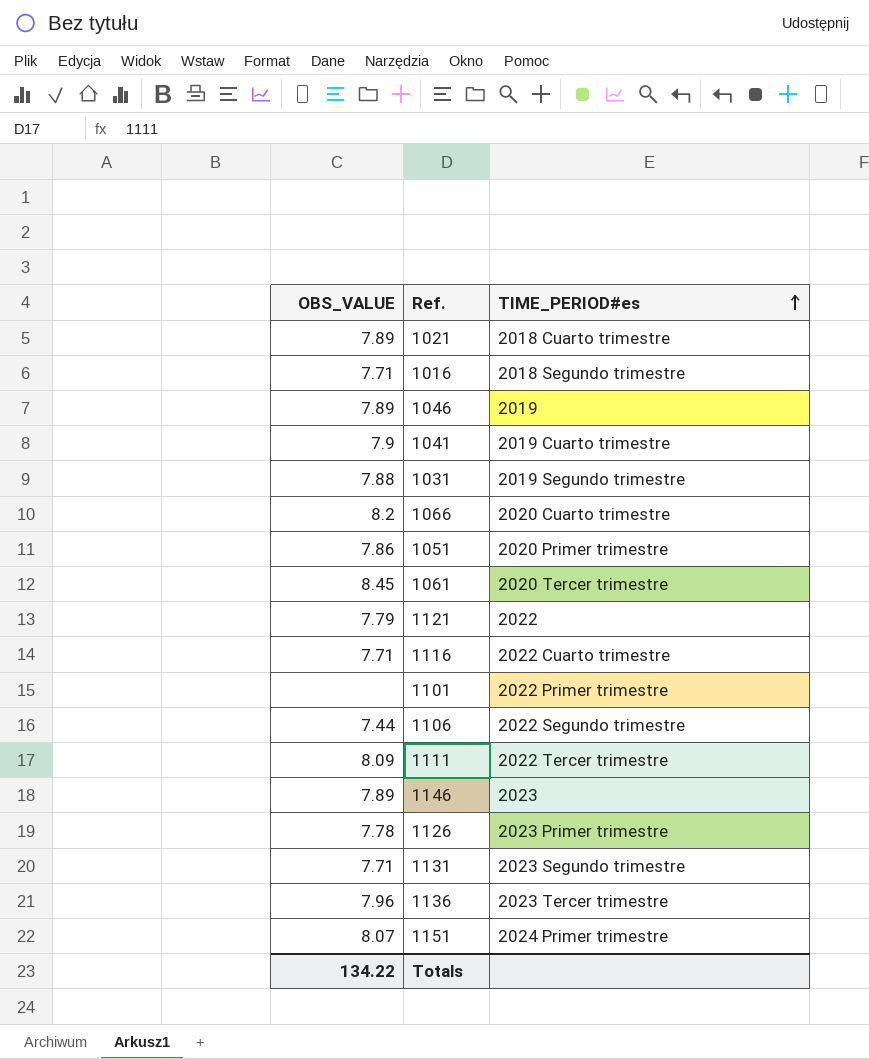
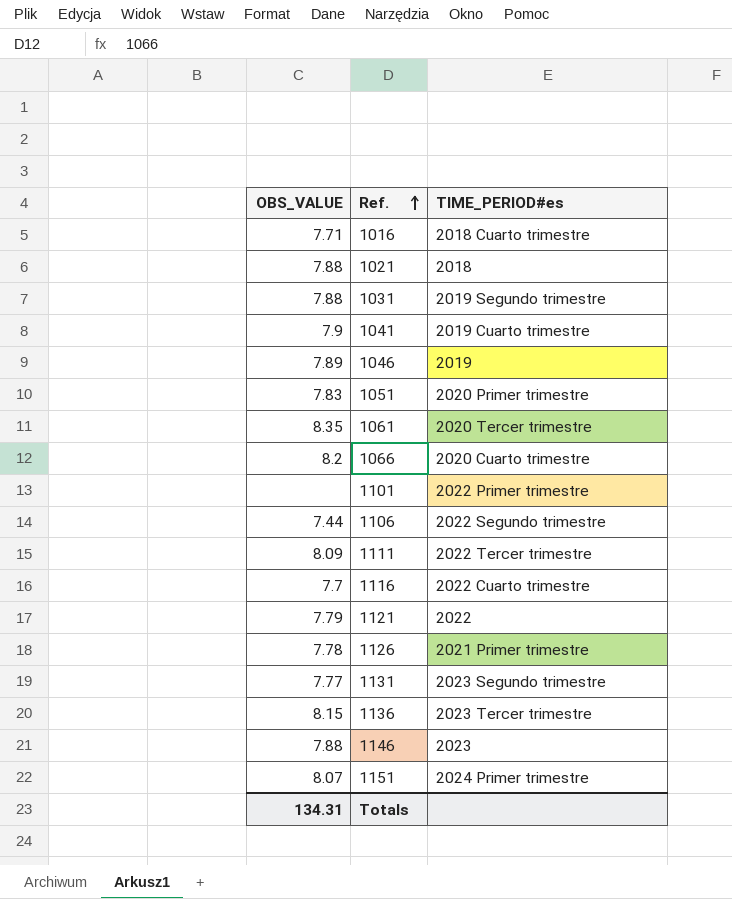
row order: TIME_PERIOD#es ascending -> Ref. ascending
1016 | TIME_PERIOD#es: 2018 Segundo trimestre -> 2018 Cuarto trimestre
1021 | OBS_VALUE: 7.89 -> 7.88
1021 | TIME_PERIOD#es: 2018 Cuarto trimestre -> 2018
1051 | OBS_VALUE: 7.86 -> 7.83
1061 | OBS_VALUE: 8.45 -> 8.35
1116 | OBS_VALUE: 7.71 -> 7.7
1126 | TIME_PERIOD#es: 2023 Primer trimestre -> 2021 Primer trimestre
1131 | OBS_VALUE: 7.71 -> 7.77
1136 | OBS_VALUE: 7.96 -> 8.15
1146 | OBS_VALUE: 7.89 -> 7.88
Totals | OBS_VALUE: 134.22 -> 134.31

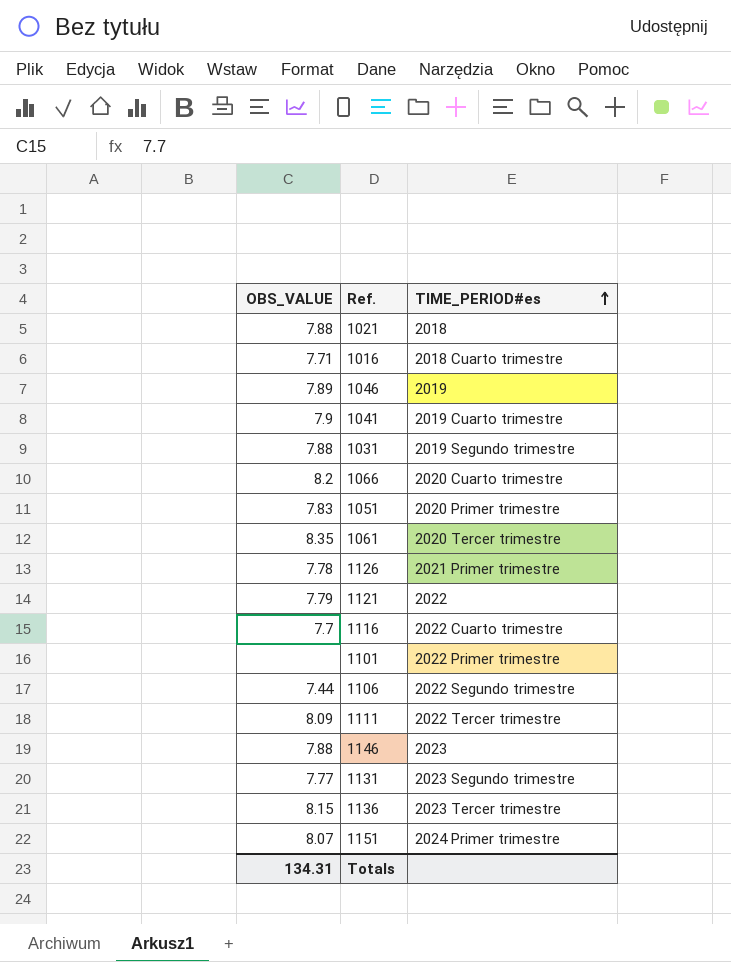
row order: Ref. ascending -> TIME_PERIOD#es ascending

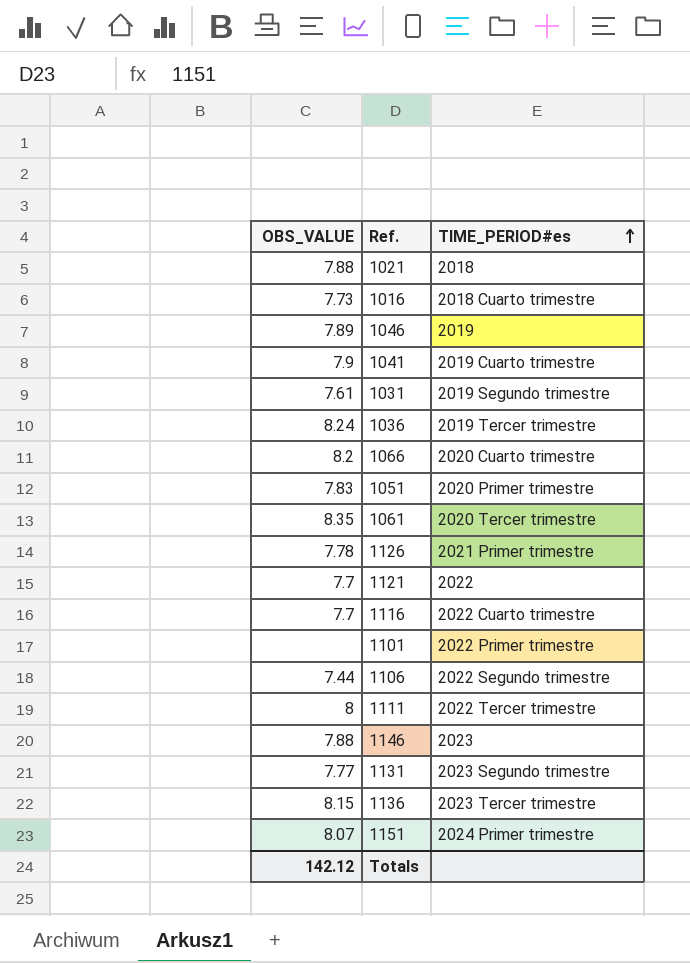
1016 | OBS_VALUE: 7.71 -> 7.73
1031 | OBS_VALUE: 7.88 -> 7.61
row 1036: none -> 8.24 | 2019 Tercer trimestre
1121 | OBS_VALUE: 7.79 -> 7.7
1111 | OBS_VALUE: 8.09 -> 8
Totals | OBS_VALUE: 134.31 -> 142.12

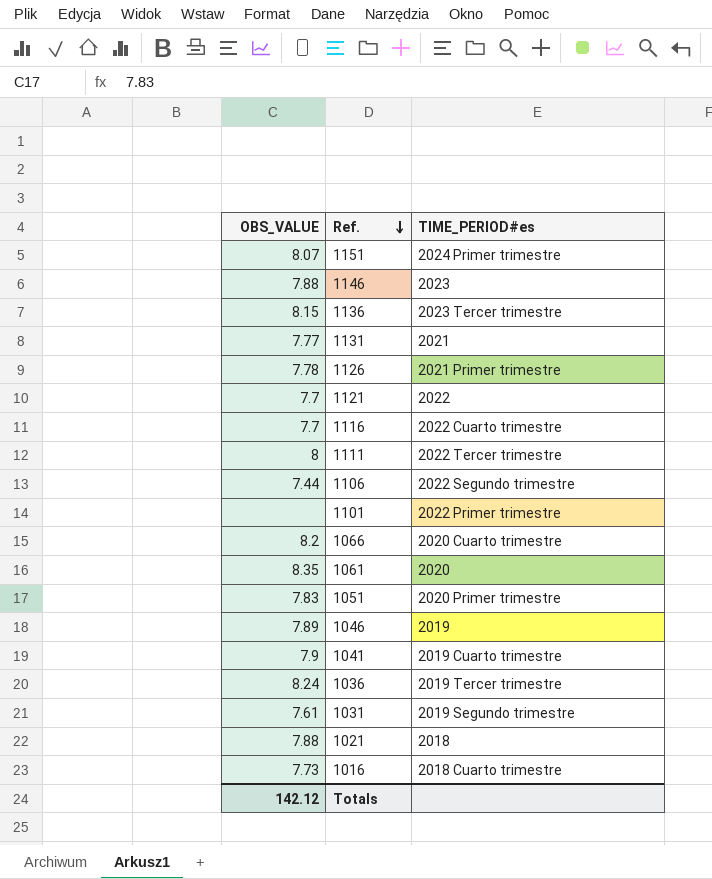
row order: TIME_PERIOD#es ascending -> Ref. descending
1131 | TIME_PERIOD#es: 2023 Segundo trimestre -> 2021
1061 | TIME_PERIOD#es: 2020 Tercer trimestre -> 2020

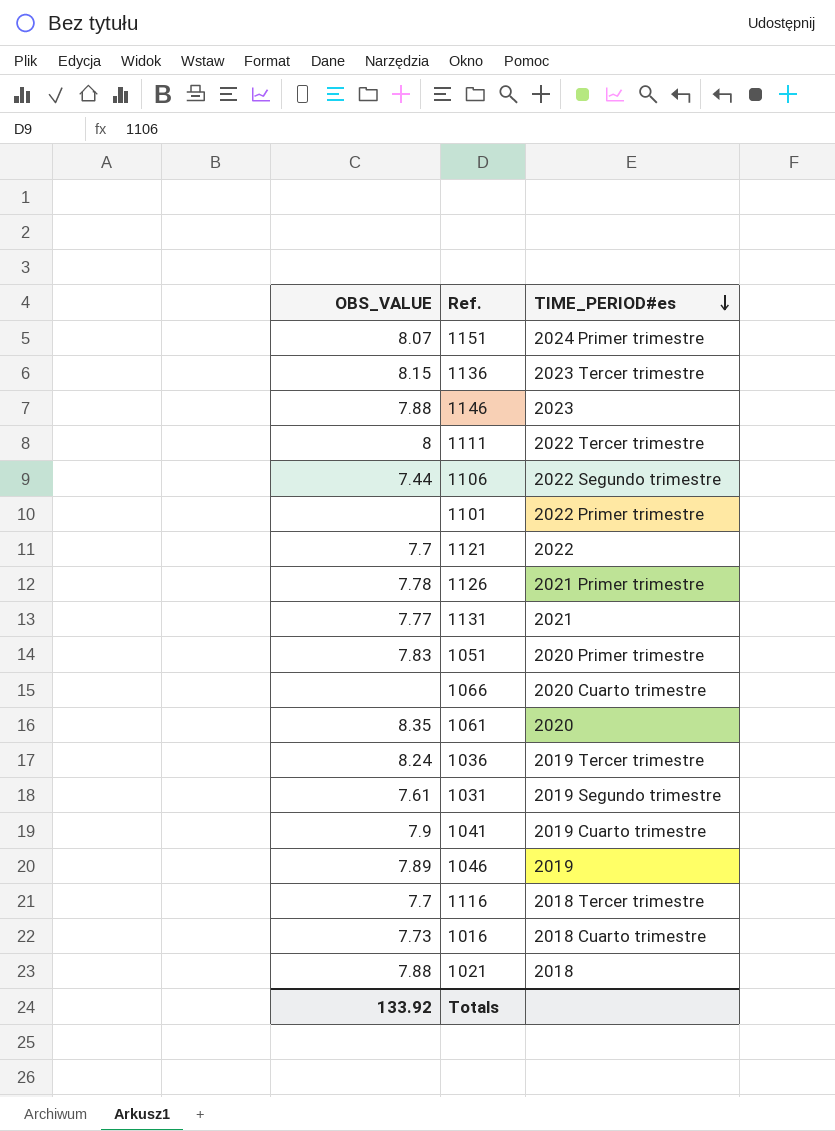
row order: Ref. descending -> TIME_PERIOD#es descending
1066 | OBS_VALUE: 8.2 -> none
1116 | TIME_PERIOD#es: 2022 Cuarto trimestre -> 2018 Tercer trimestre
Totals | OBS_VALUE: 142.12 -> 133.92

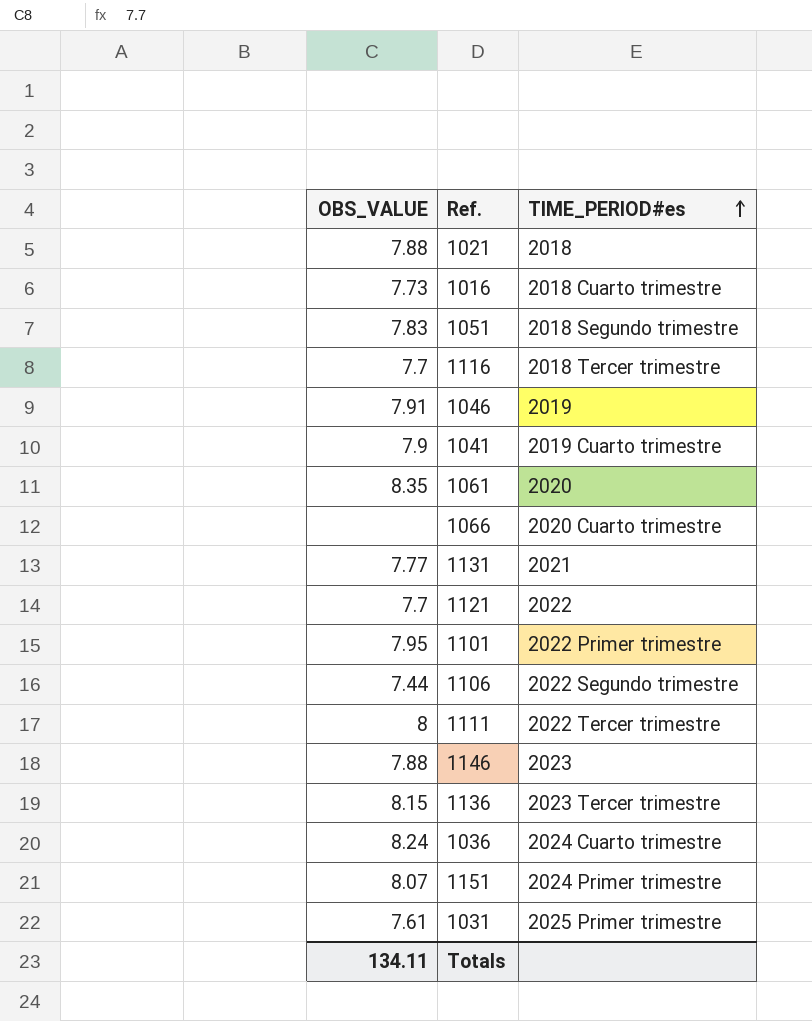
row order: TIME_PERIOD#es descending -> TIME_PERIOD#es ascending
row 1126: 7.78 | 2021 Primer trimestre -> none
1051 | TIME_PERIOD#es: 2020 Primer trimestre -> 2018 Segundo trimestre
1046 | OBS_VALUE: 7.89 -> 7.91
1101 | OBS_VALUE: none -> 7.95
1036 | TIME_PERIOD#es: 2019 Tercer trimestre -> 2024 Cuarto trimestre
1031 | TIME_PERIOD#es: 2019 Segundo trimestre -> 2025 Primer trimestre
Totals | OBS_VALUE: 133.92 -> 134.11

